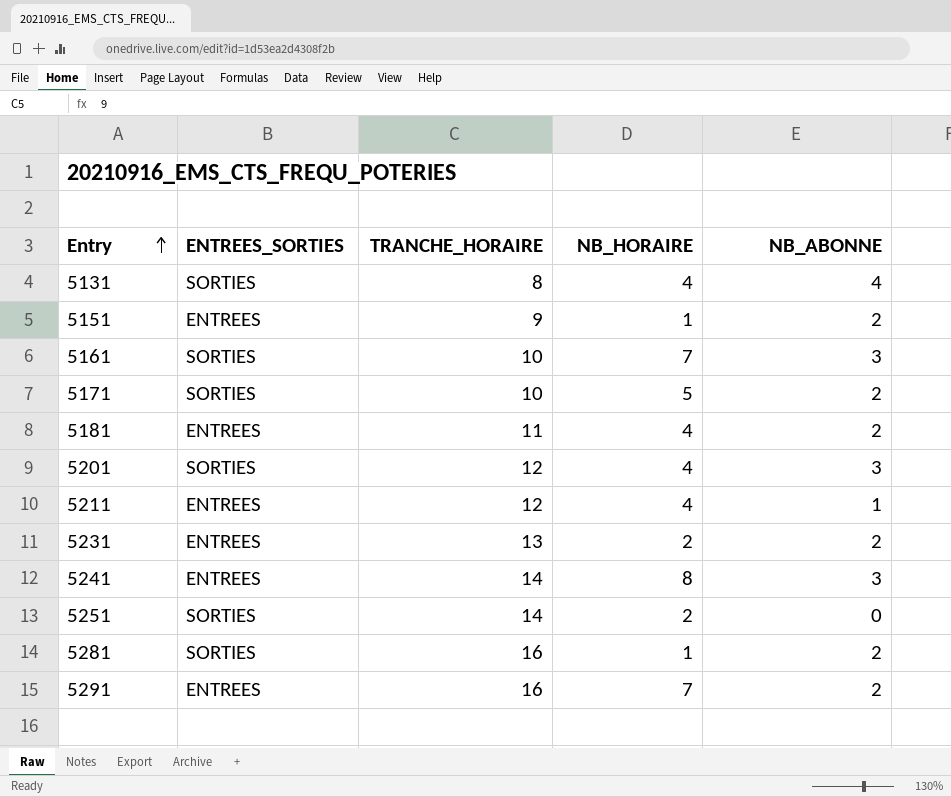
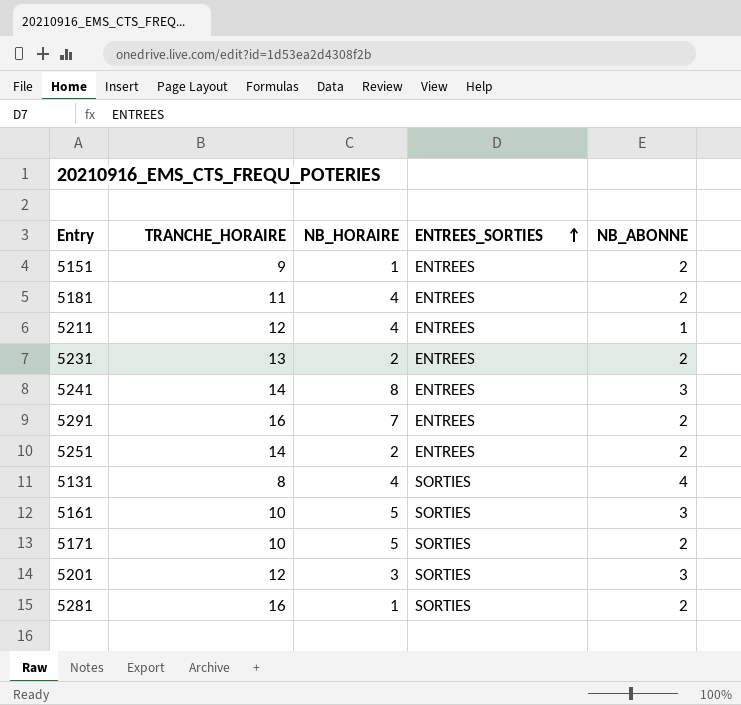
row order: Entry ascending -> ENTREES_SORTIES ascending
column ENTREES_SORTIES | position: 2 -> 4
5251 | ENTREES_SORTIES: SORTIES -> ENTREES
5251 | NB_ABONNE: 0 -> 2
5161 | NB_HORAIRE: 7 -> 5
5201 | NB_HORAIRE: 4 -> 3

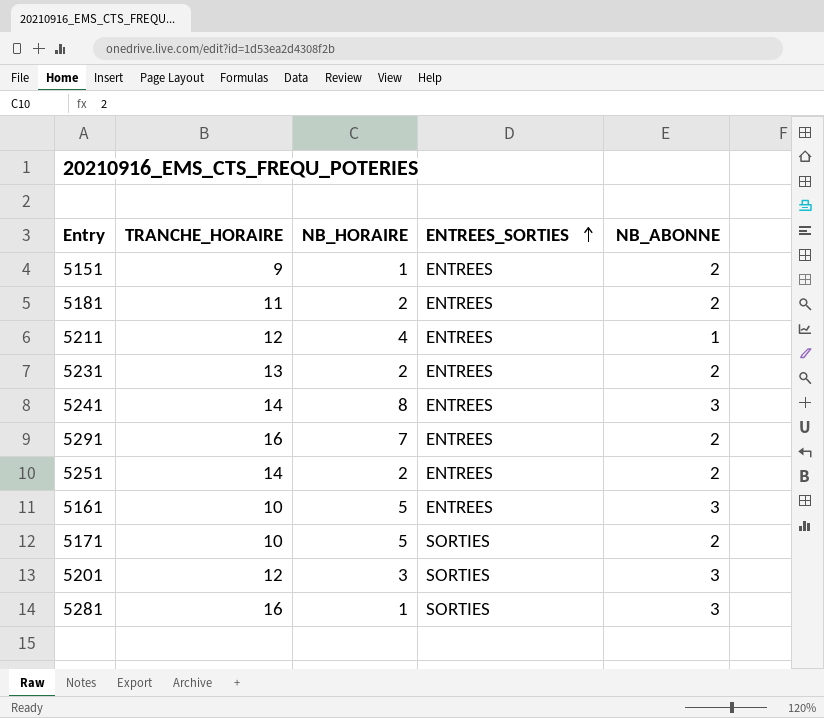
row 5131: 8 | 4 | SORTIES | 4 -> none
5181 | NB_HORAIRE: 4 -> 2
5161 | ENTREES_SORTIES: SORTIES -> ENTREES
5281 | NB_ABONNE: 2 -> 3

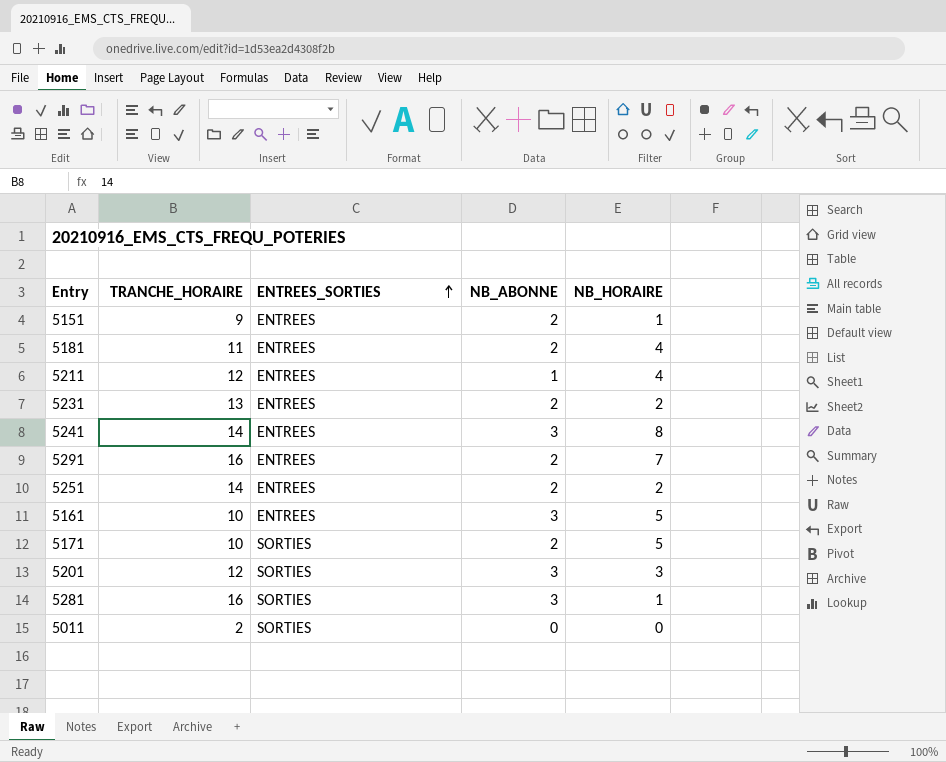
column NB_HORAIRE | position: 3 -> 5
5181 | NB_HORAIRE: 2 -> 4
row 5011: none -> 2 | SORTIES | 0 | 0

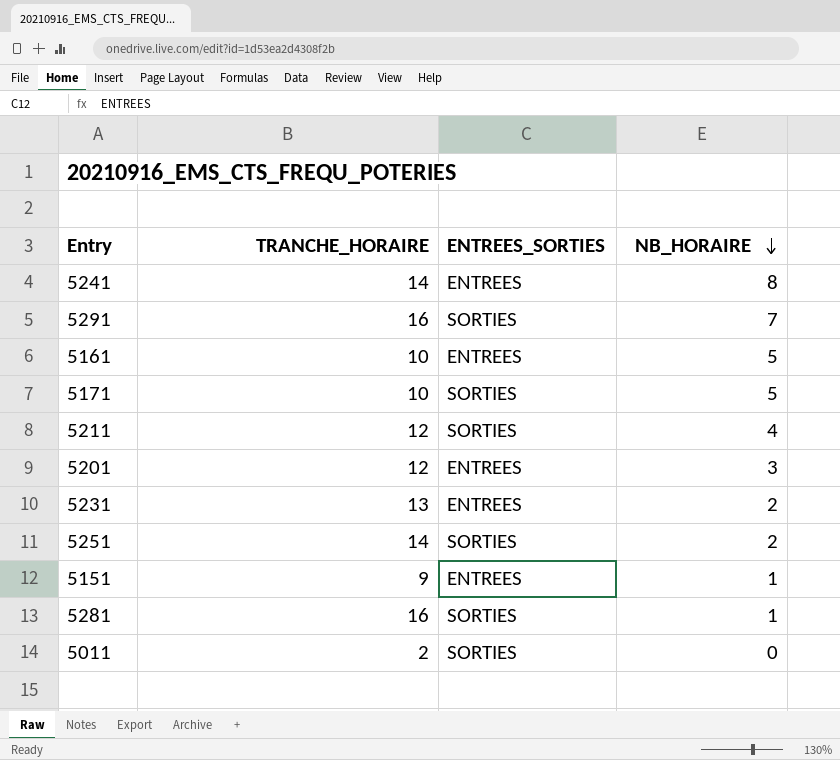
row order: ENTREES_SORTIES ascending -> NB_HORAIRE descending
column NB_ABONNE | position: 4 -> none
row 5181: 11 | ENTREES | 2 | 4 -> none
5291 | ENTREES_SORTIES: ENTREES -> SORTIES
5211 | ENTREES_SORTIES: ENTREES -> SORTIES
5201 | ENTREES_SORTIES: SORTIES -> ENTREES
5251 | ENTREES_SORTIES: ENTREES -> SORTIES

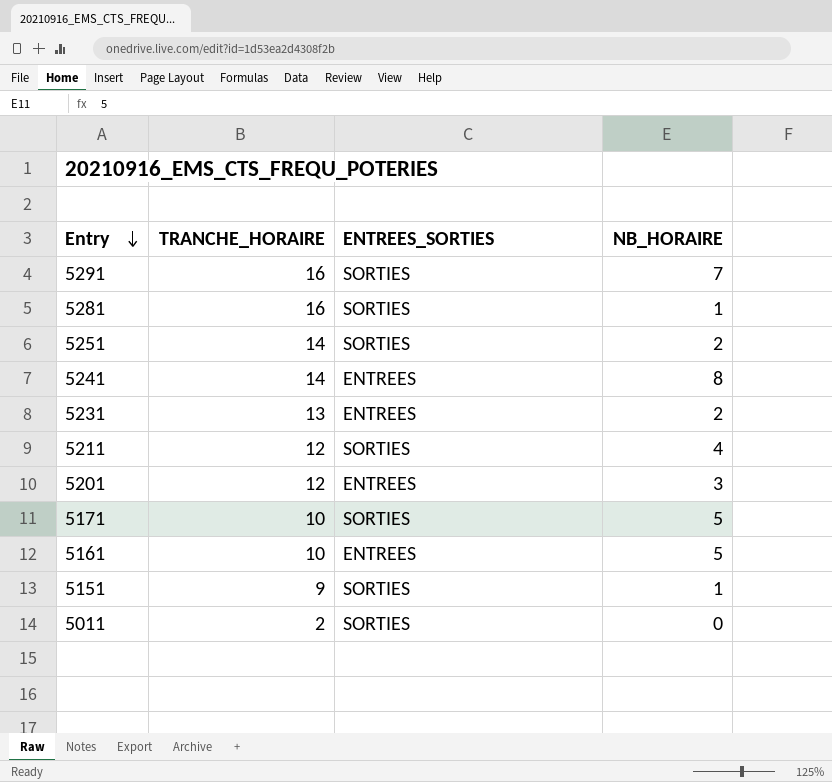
row order: NB_HORAIRE descending -> Entry descending
5151 | ENTREES_SORTIES: ENTREES -> SORTIES

